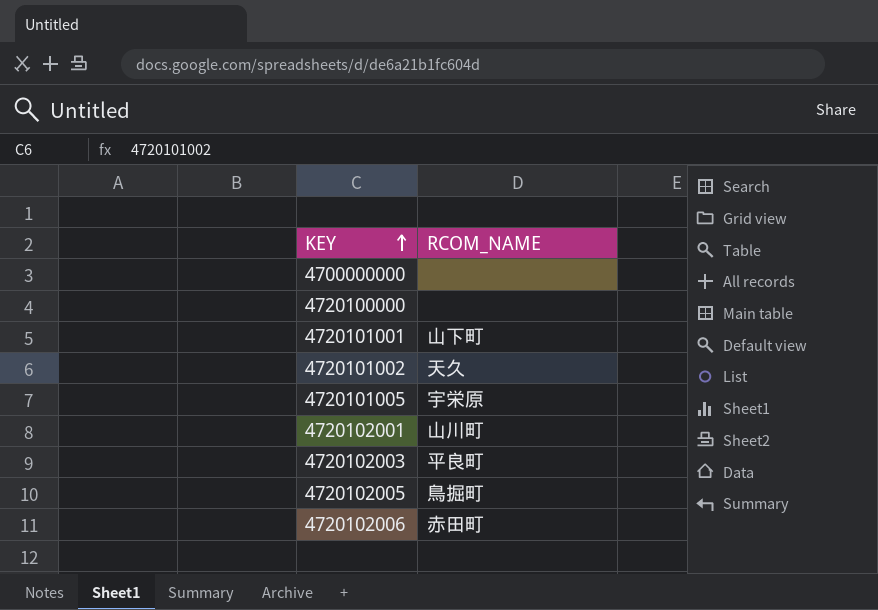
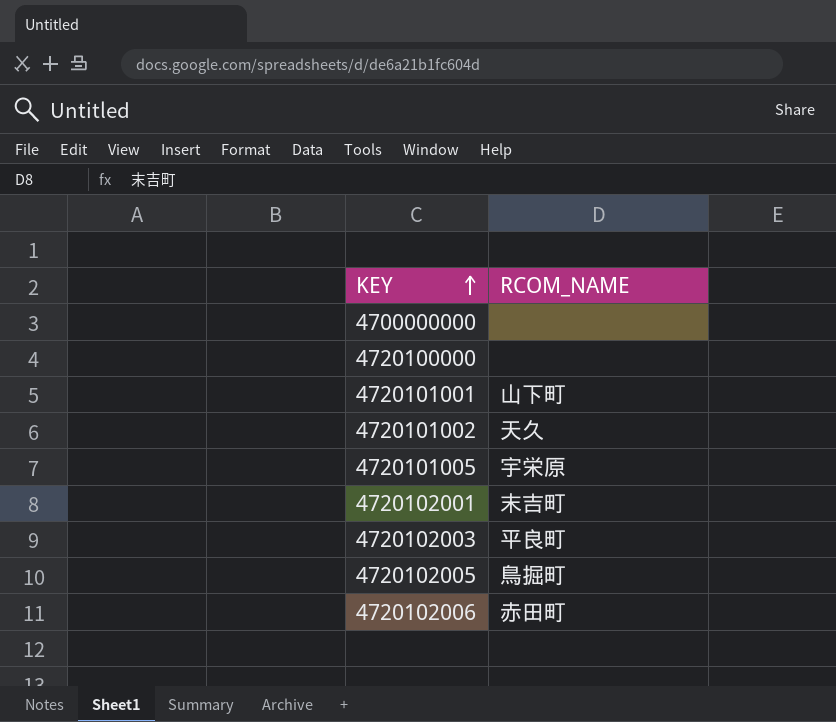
4720102001 | RCOM_NAME: 山川町 -> 末吉町

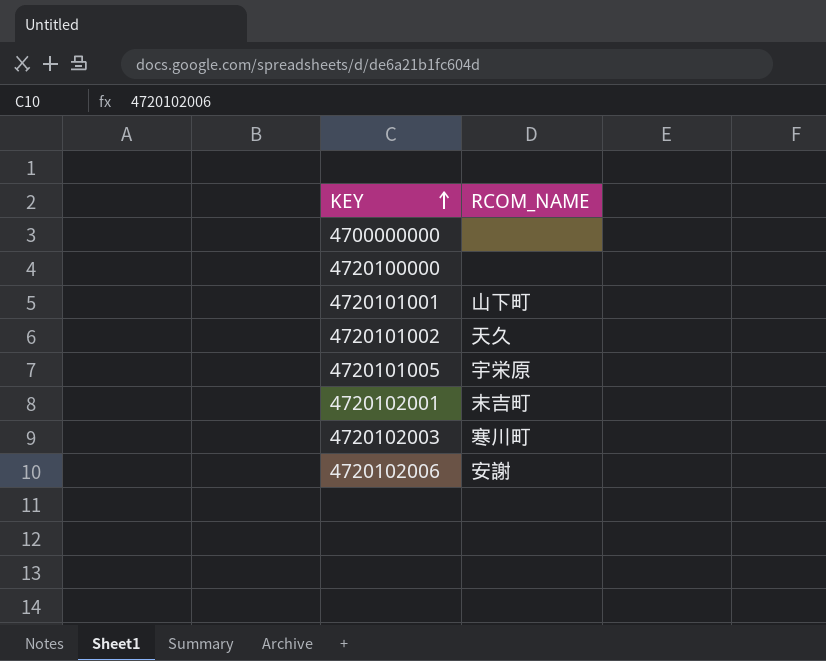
row 4720102005: 鳥掘町 -> none
4720102003 | RCOM_NAME: 平良町 -> 寒川町
4720102006 | RCOM_NAME: 赤田町 -> 安謝

